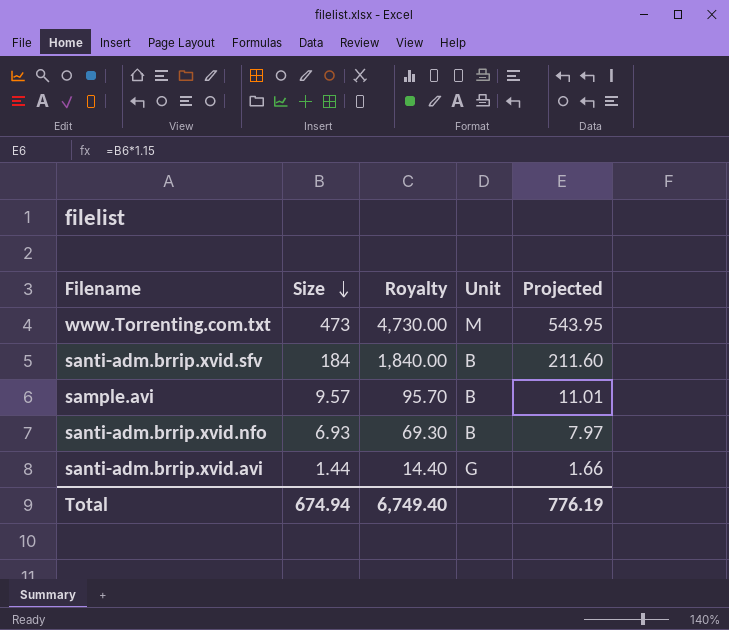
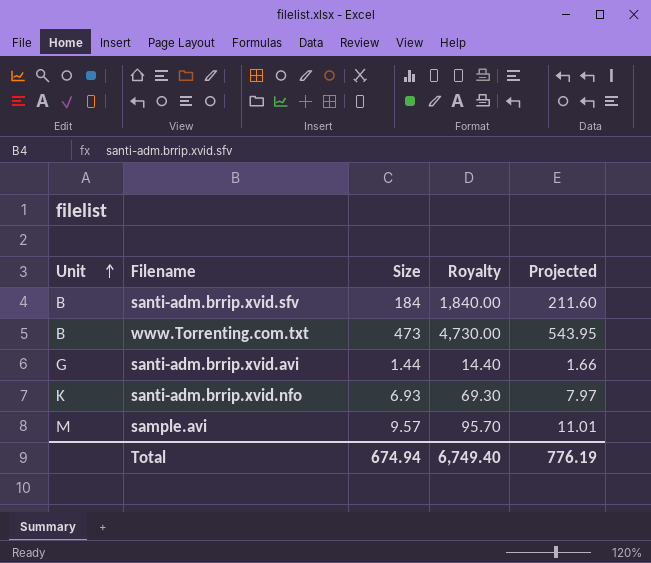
row order: Size descending -> Unit ascending
column Unit | position: 4 -> 1
www.Torrenting.com.txt | Unit: M -> B
santi-adm.brrip.xvid.nfo | Unit: B -> K
sample.avi | Unit: B -> M

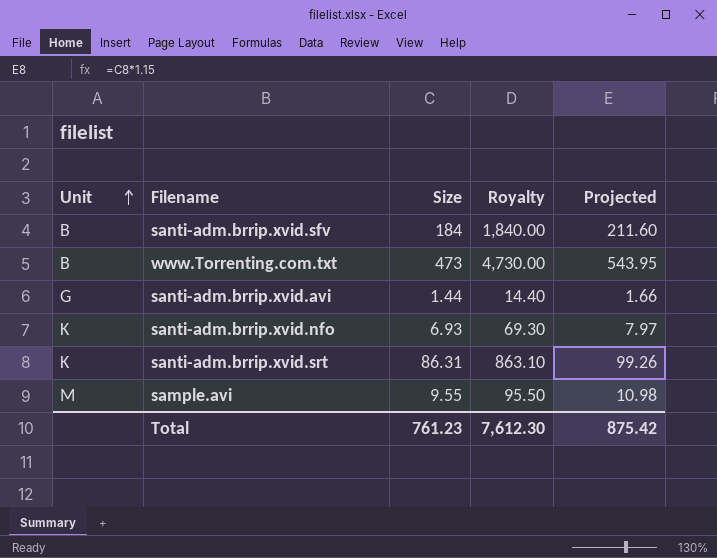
row santi-adm.brrip.xvid.srt: none -> K | 86.31 | 863.10 | 99.26
sample.avi | Size: 9.57 -> 9.55
sample.avi | Royalty: 95.70 -> 95.50
sample.avi | Projected: 11.01 -> 10.98
Total | Size: 674.94 -> 761.23
Total | Royalty: 6,749.40 -> 7,612.30
Total | Projected: 776.19 -> 875.42

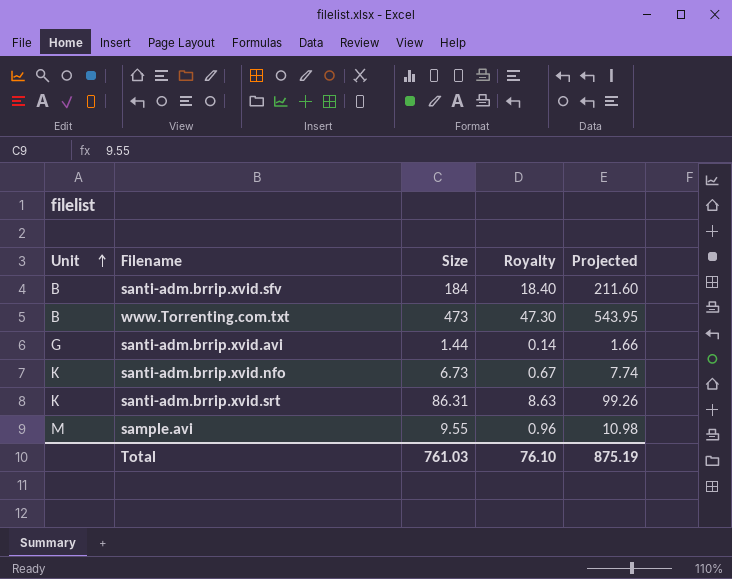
column Royalty | formula: [Size] * 10 -> [Size] * 0.1
santi-adm.brrip.xvid.nfo | Size: 6.93 -> 6.73
santi-adm.brrip.xvid.nfo | Projected: 7.97 -> 7.74
Total | Size: 761.23 -> 761.03
Total | Royalty: 7,612.30 -> 76.10
Total | Projected: 875.42 -> 875.19

